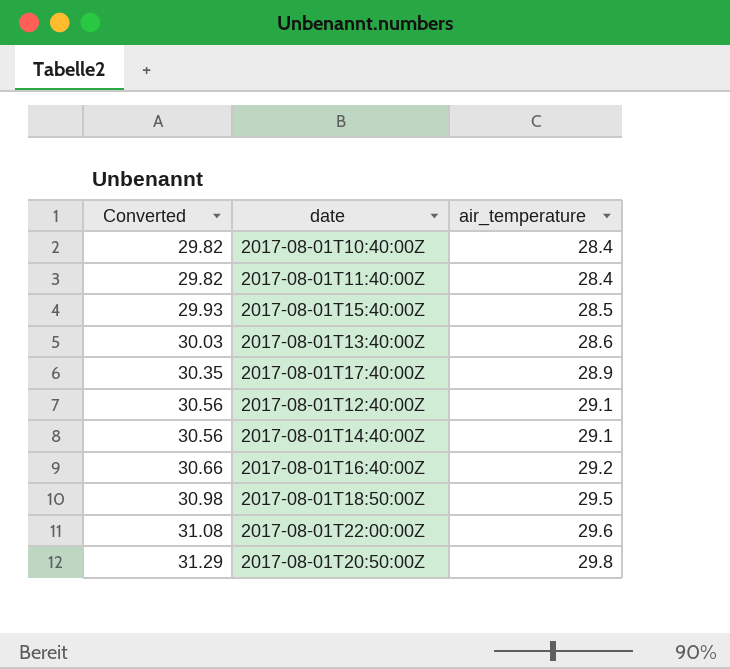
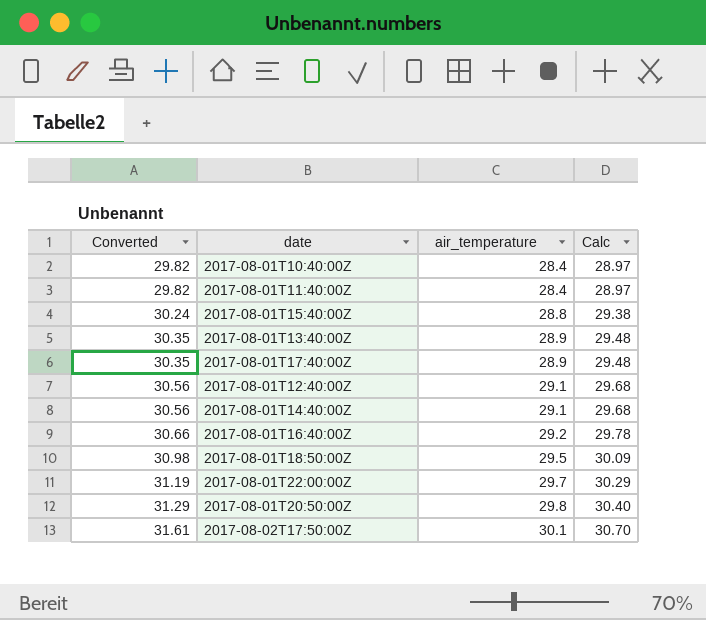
column Calc | formula: none -> [air_temperature] * 1.02
2017-08-01T15:40:00Z | Converted: 29.93 -> 30.24
2017-08-01T15:40:00Z | air_temperature: 28.5 -> 28.8
2017-08-01T13:40:00Z | Converted: 30.03 -> 30.35
2017-08-01T13:40:00Z | air_temperature: 28.6 -> 28.9
2017-08-01T22:00:00Z | Converted: 31.08 -> 31.19
2017-08-01T22:00:00Z | air_temperature: 29.6 -> 29.7
row 2017-08-02T17:50:00Z: none -> 31.61 | 30.1 | 30.70

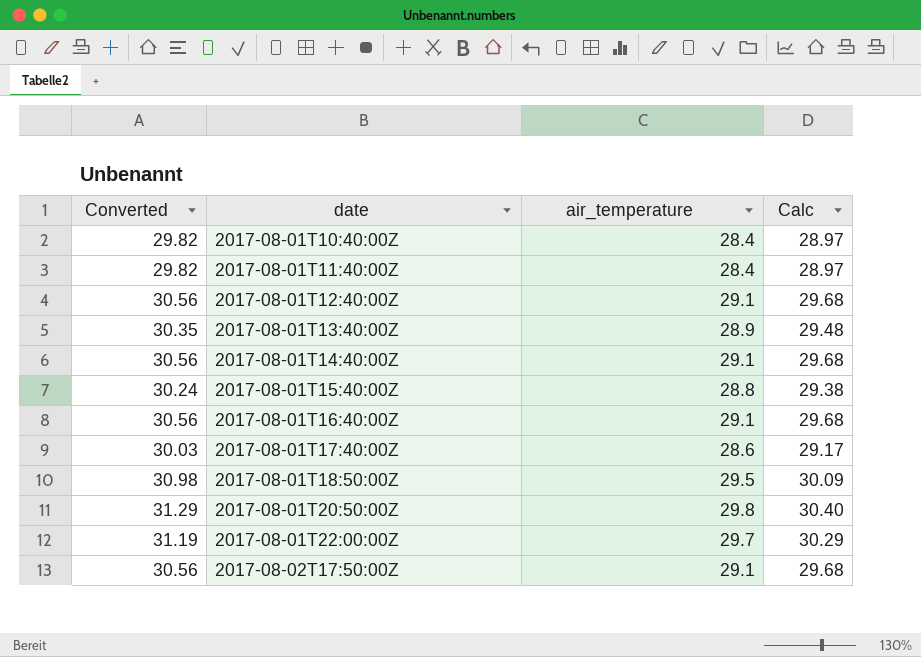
row order: Converted ascending -> date ascending
2017-08-01T16:40:00Z | Converted: 30.66 -> 30.56
2017-08-01T16:40:00Z | air_temperature: 29.2 -> 29.1
2017-08-01T16:40:00Z | Calc: 29.78 -> 29.68
2017-08-01T17:40:00Z | Converted: 30.35 -> 30.03
2017-08-01T17:40:00Z | air_temperature: 28.9 -> 28.6
2017-08-01T17:40:00Z | Calc: 29.48 -> 29.17
2017-08-02T17:50:00Z | Converted: 31.61 -> 30.56
2017-08-02T17:50:00Z | air_temperature: 30.1 -> 29.1
2017-08-02T17:50:00Z | Calc: 30.70 -> 29.68

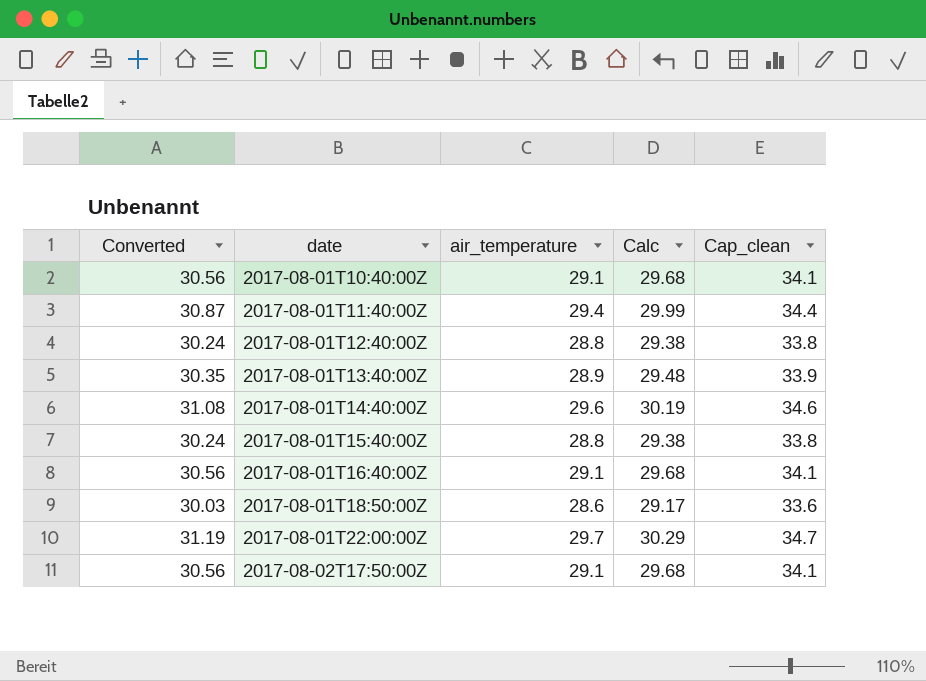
column Cap_clean | formula: none -> [air_temperature] + 5
row 2017-08-01T17:40:00Z: 30.03 | 28.6 | 29.17 -> none
row 2017-08-01T20:50:00Z: 31.29 | 29.8 | 30.40 -> none
2017-08-01T10:40:00Z | Converted: 29.82 -> 30.56
2017-08-01T10:40:00Z | air_temperature: 28.4 -> 29.1
2017-08-01T10:40:00Z | Calc: 28.97 -> 29.68
2017-08-01T11:40:00Z | Converted: 29.82 -> 30.87
2017-08-01T11:40:00Z | air_temperature: 28.4 -> 29.4
2017-08-01T11:40:00Z | Calc: 28.97 -> 29.99
2017-08-01T12:40:00Z | Converted: 30.56 -> 30.24
2017-08-01T12:40:00Z | air_temperature: 29.1 -> 28.8
2017-08-01T12:40:00Z | Calc: 29.68 -> 29.38
2017-08-01T14:40:00Z | Converted: 30.56 -> 31.08
2017-08-01T14:40:00Z | air_temperature: 29.1 -> 29.6
2017-08-01T14:40:00Z | Calc: 29.68 -> 30.19
2017-08-01T18:50:00Z | Converted: 30.98 -> 30.03
2017-08-01T18:50:00Z | air_temperature: 29.5 -> 28.6
2017-08-01T18:50:00Z | Calc: 30.09 -> 29.17

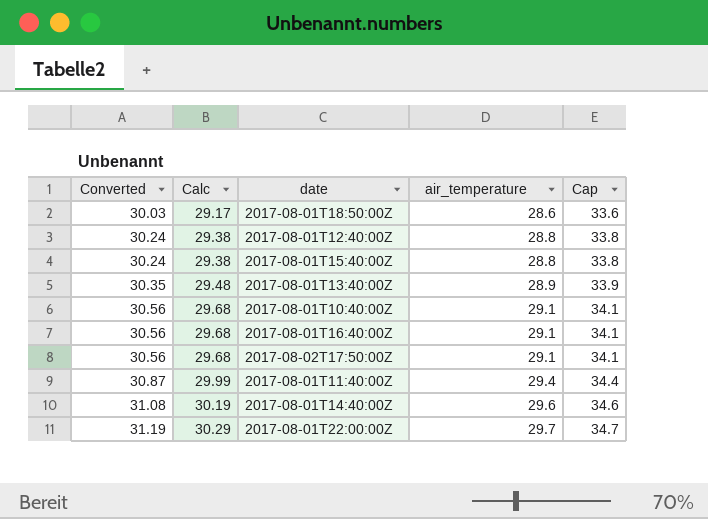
row order: date ascending -> Converted ascending
column Calc | position: 4 -> 2
column name: Cap_clean -> Cap

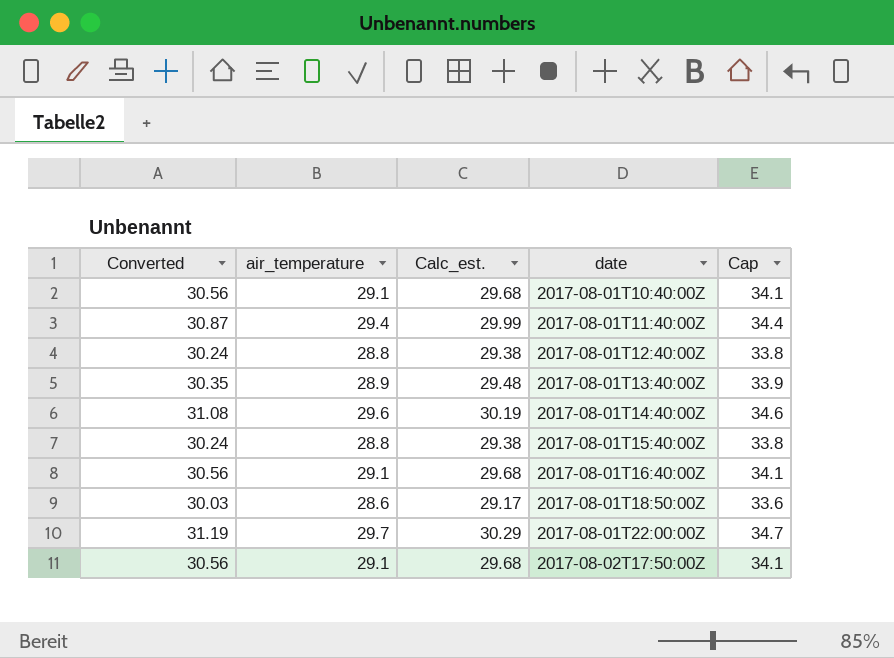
row order: Converted ascending -> date ascending
column air_temperature | position: 4 -> 2
column name: Calc -> Calc_est.

